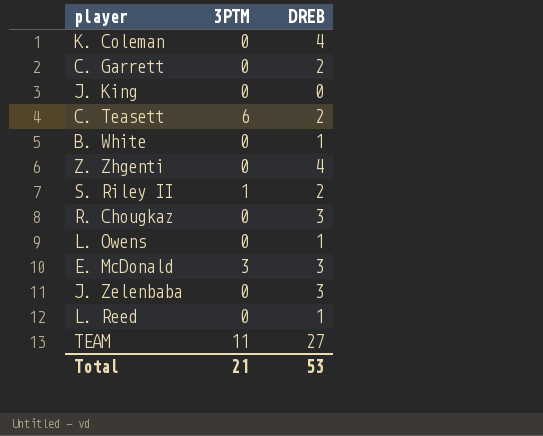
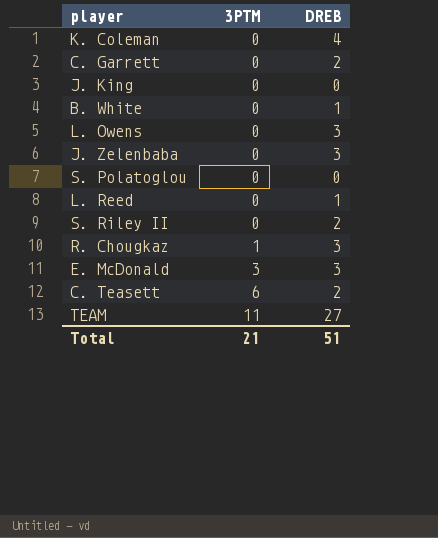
row order: none -> 3PTM ascending
row Z. Zhgenti: 0 | 4 -> none
L. Owens | DREB: 1 -> 3
row S. Polatoglou: none -> 0 | 0
S. Riley II | 3PTM: 1 -> 0
R. Chougkaz | 3PTM: 0 -> 1
Total | DREB: 53 -> 51

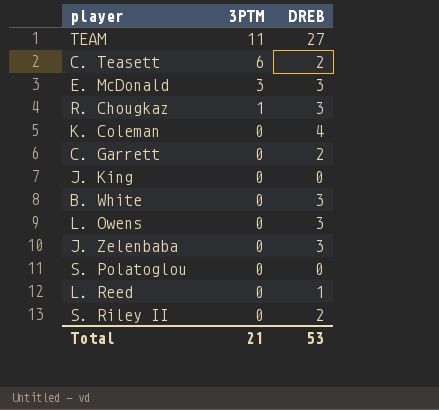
row order: 3PTM ascending -> 3PTM descending
B. White | DREB: 1 -> 3
Total | DREB: 51 -> 53

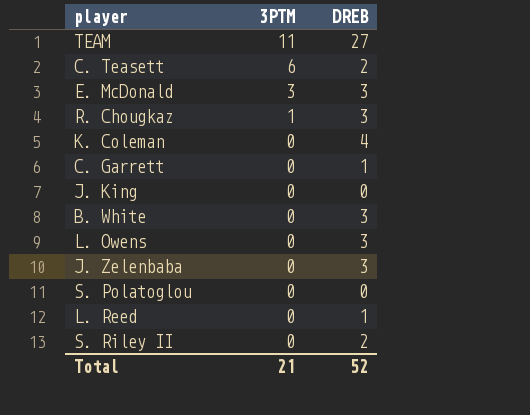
C. Garrett | DREB: 2 -> 1
Total | DREB: 53 -> 52

